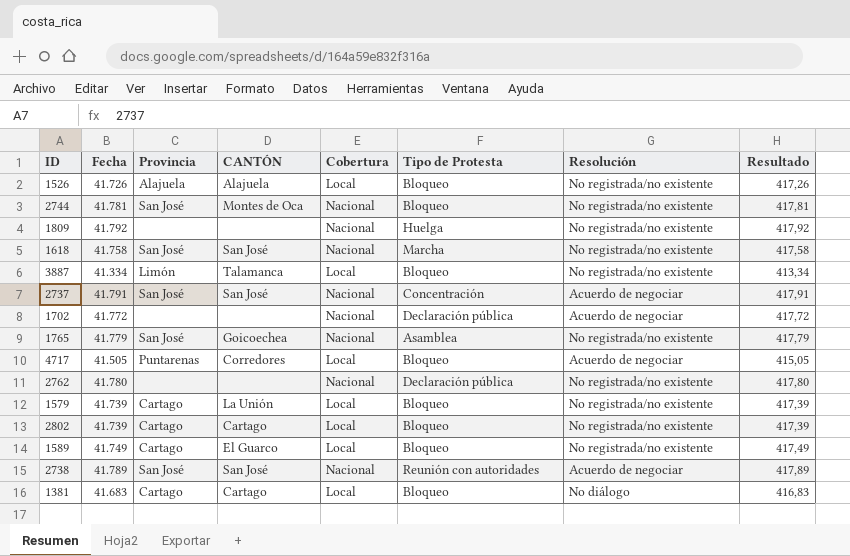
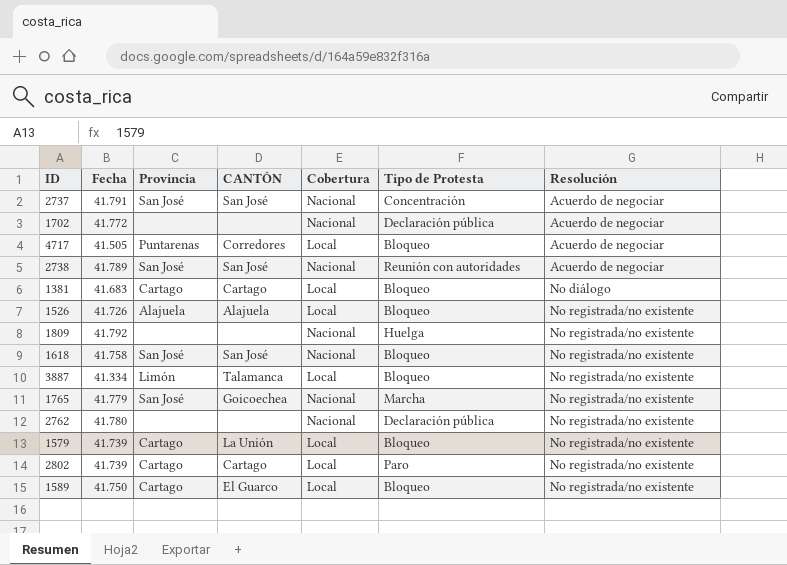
row order: none -> Resolución ascending
column Resultado | formula: [Fecha] * 0,01 -> none
row 2744: 41.781 | San José | Montes de Oca | Nacional | Bloqueo | No registrada/no existente | 417,81 -> none
1618 | Tipo de Protesta: Marcha -> Bloqueo
1765 | Tipo de Protesta: Asamblea -> Marcha
2802 | Tipo de Protesta: Bloqueo -> Paro
1589 | Fecha: 41.749 -> 41.750

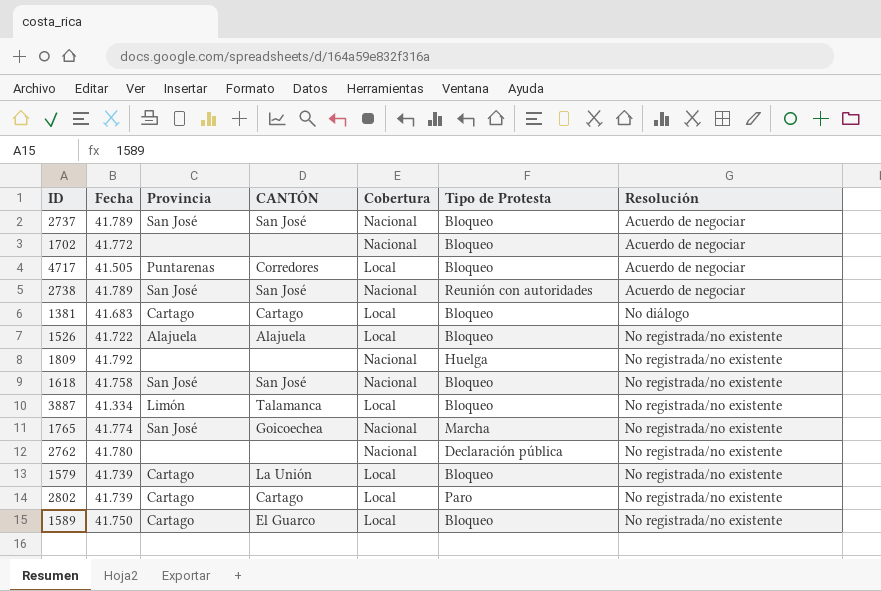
2737 | Fecha: 41.791 -> 41.789
2737 | Tipo de Protesta: Concentración -> Bloqueo
1702 | Tipo de Protesta: Declaración pública -> Bloqueo
1526 | Fecha: 41.726 -> 41.722
1765 | Fecha: 41.779 -> 41.774

